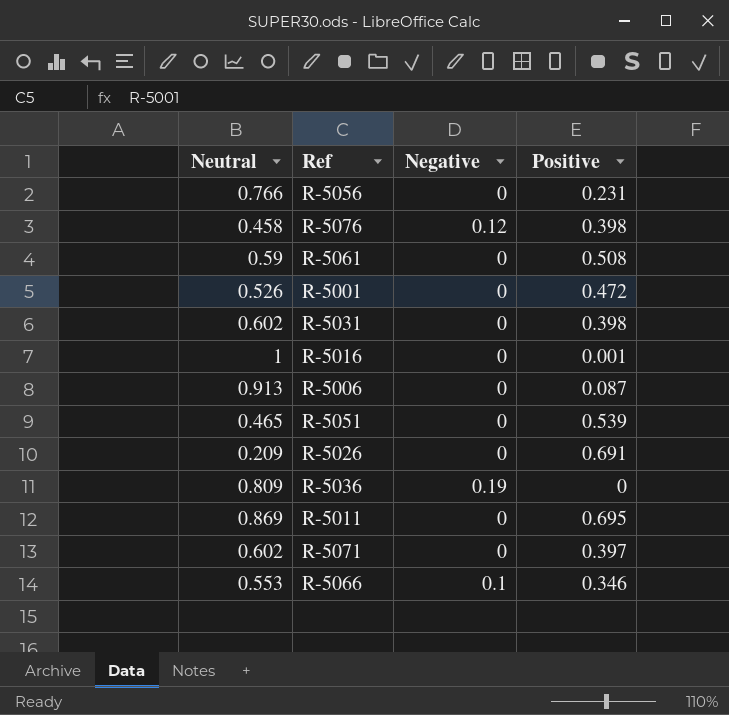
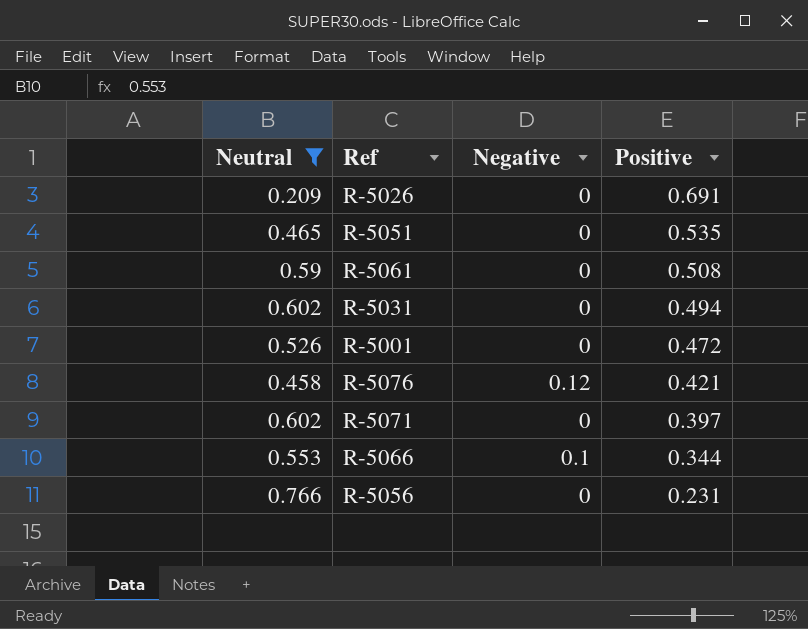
filter: none -> Neutral <= 0.766
row order: none -> Positive descending
R-5051 | Positive: 0.539 -> 0.535
R-5031 | Positive: 0.398 -> 0.494
R-5076 | Positive: 0.398 -> 0.421
R-5066 | Positive: 0.346 -> 0.344

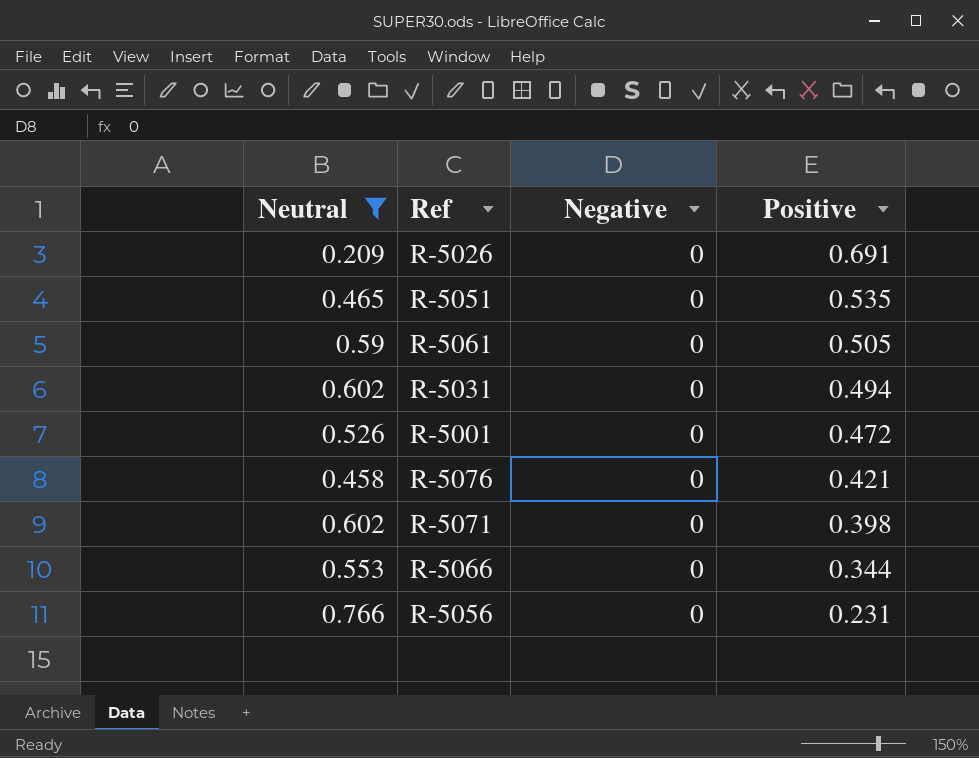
R-5061 | Positive: 0.508 -> 0.505
R-5076 | Negative: 0.12 -> 0
R-5071 | Positive: 0.397 -> 0.398
R-5066 | Negative: 0.1 -> 0

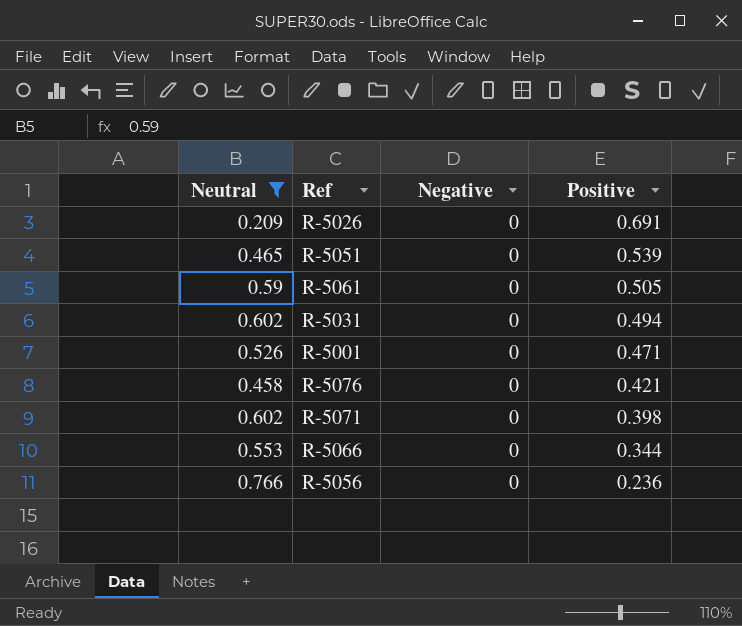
R-5051 | Positive: 0.535 -> 0.539
R-5001 | Positive: 0.472 -> 0.471
R-5056 | Positive: 0.231 -> 0.236

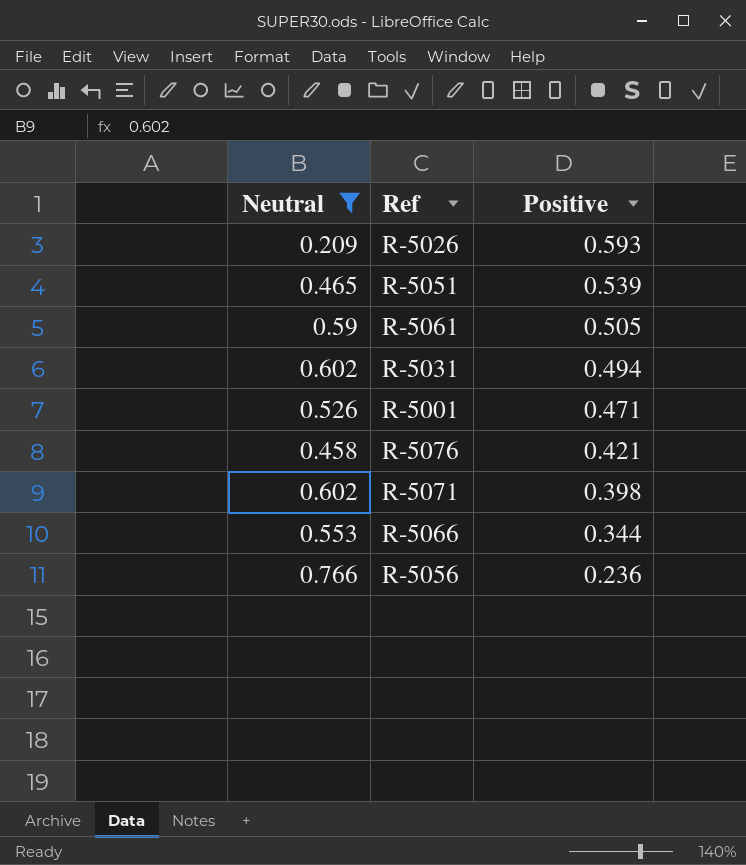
column Negative | position: 3 -> none
R-5026 | Positive: 0.691 -> 0.593

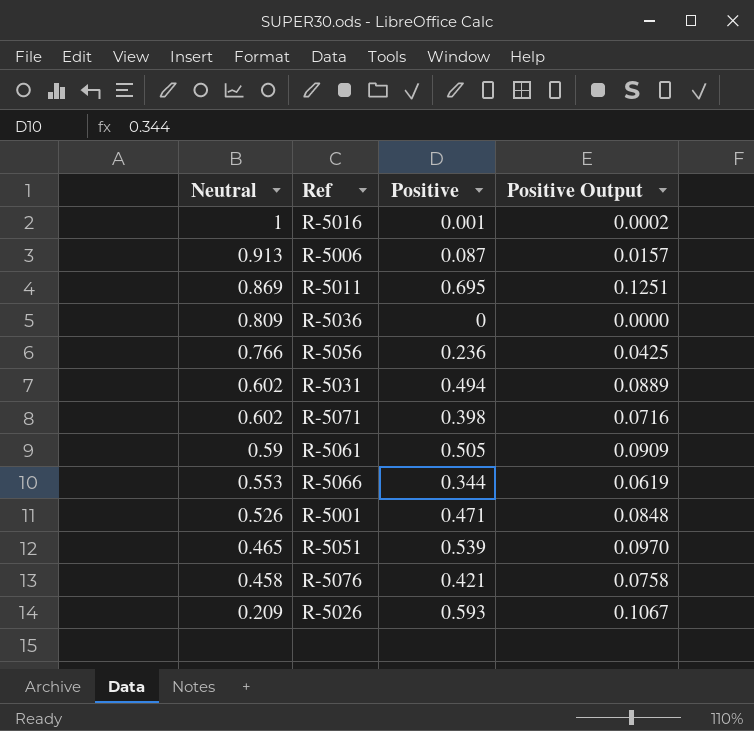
filter: Neutral <= 0.766 -> none
row order: Positive descending -> Neutral descending
column Positive Output | formula: none -> [Positive] * 0.18

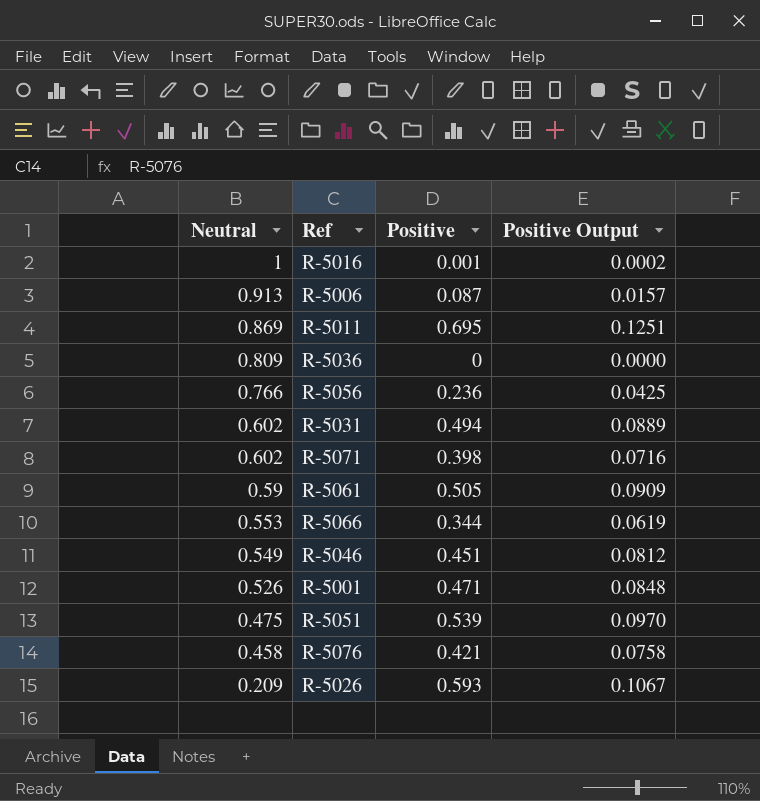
row R-5046: none -> 0.549 | 0.451 | 0.0812
R-5051 | Neutral: 0.465 -> 0.475

